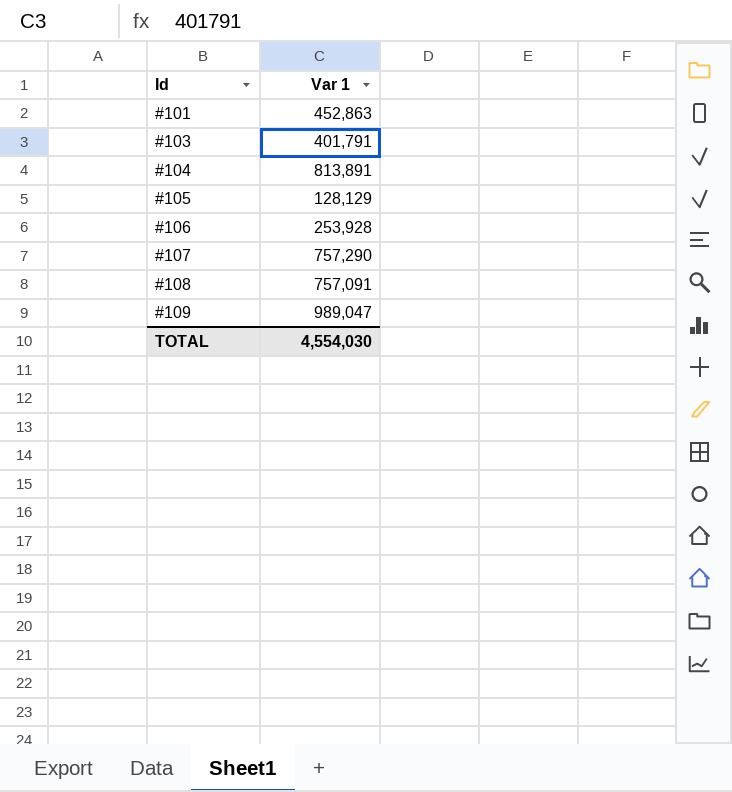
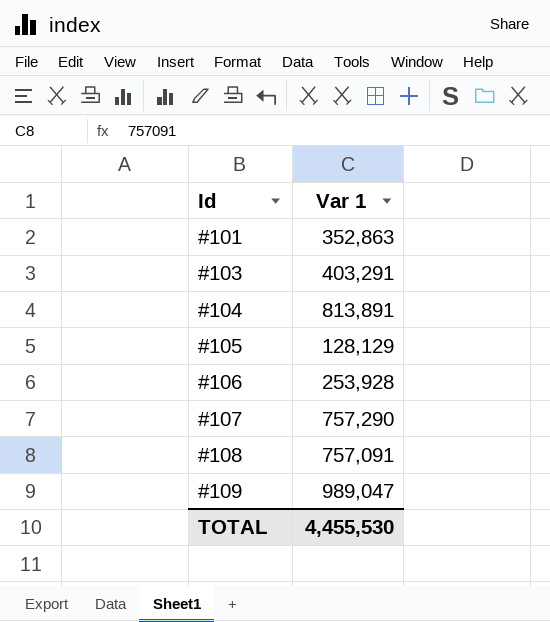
#101 | Var 1: 452,863 -> 352,863
#103 | Var 1: 401,791 -> 403,291
TOTAL | Var 1: 4,554,030 -> 4,455,530

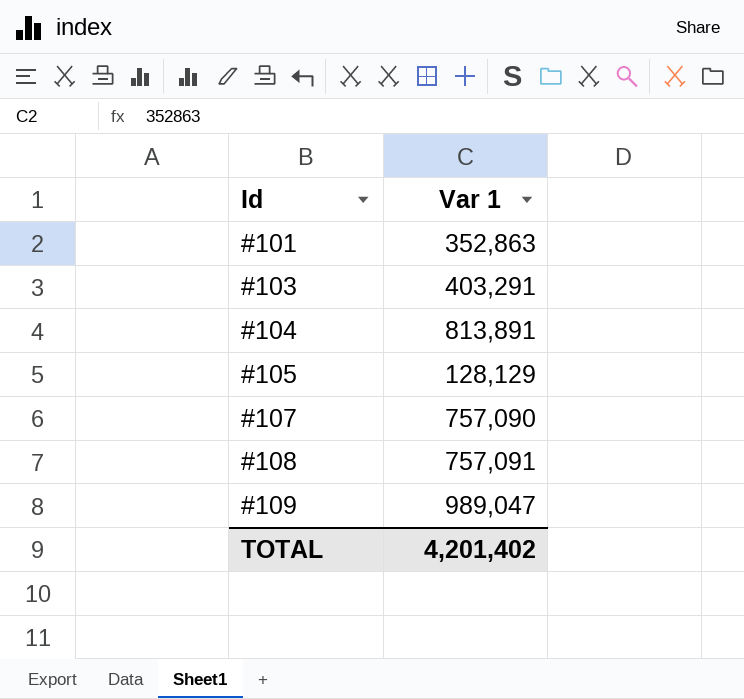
row #106: 253,928 -> none
#107 | Var 1: 757,290 -> 757,090
TOTAL | Var 1: 4,455,530 -> 4,201,402

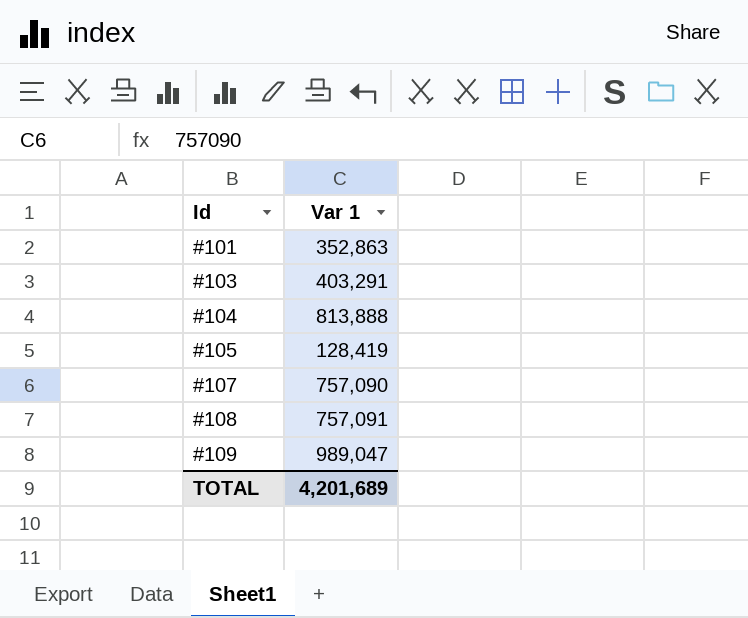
#104 | Var 1: 813,891 -> 813,888
#105 | Var 1: 128,129 -> 128,419
TOTAL | Var 1: 4,201,402 -> 4,201,689

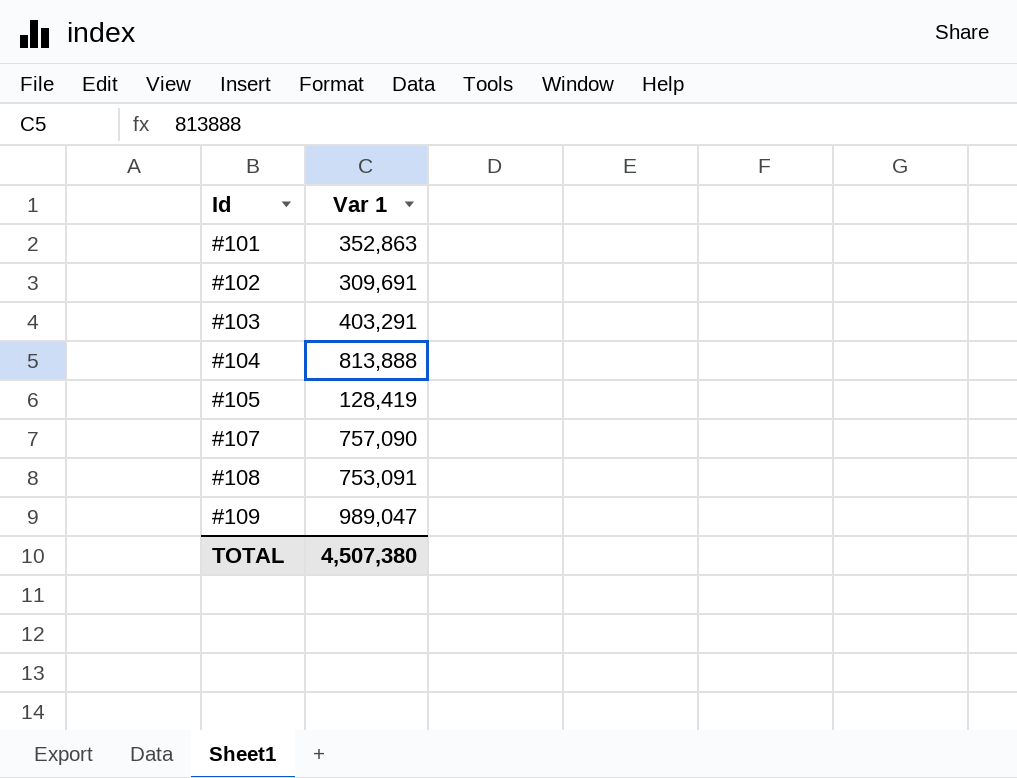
row #102: none -> 309,691
#108 | Var 1: 757,091 -> 753,091
TOTAL | Var 1: 4,201,689 -> 4,507,380

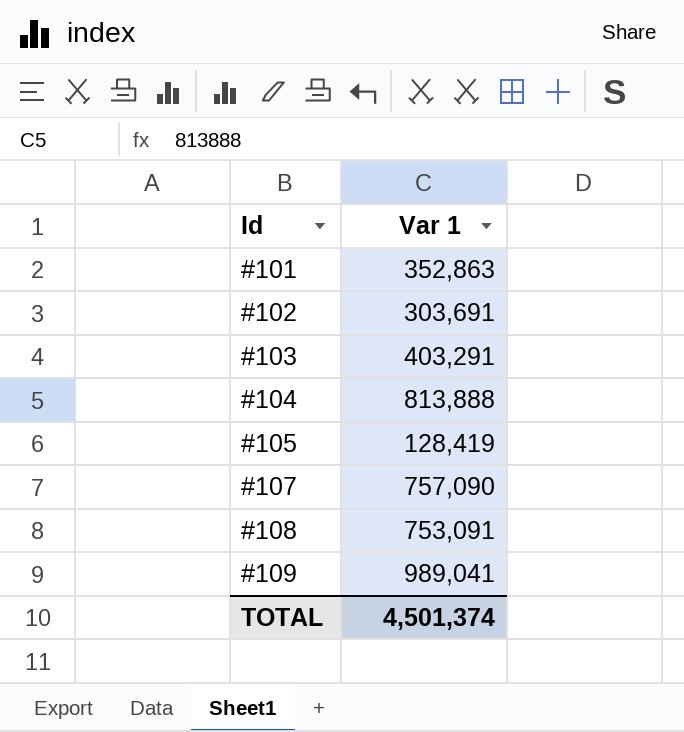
#102 | Var 1: 309,691 -> 303,691
#109 | Var 1: 989,047 -> 989,041
TOTAL | Var 1: 4,507,380 -> 4,501,374

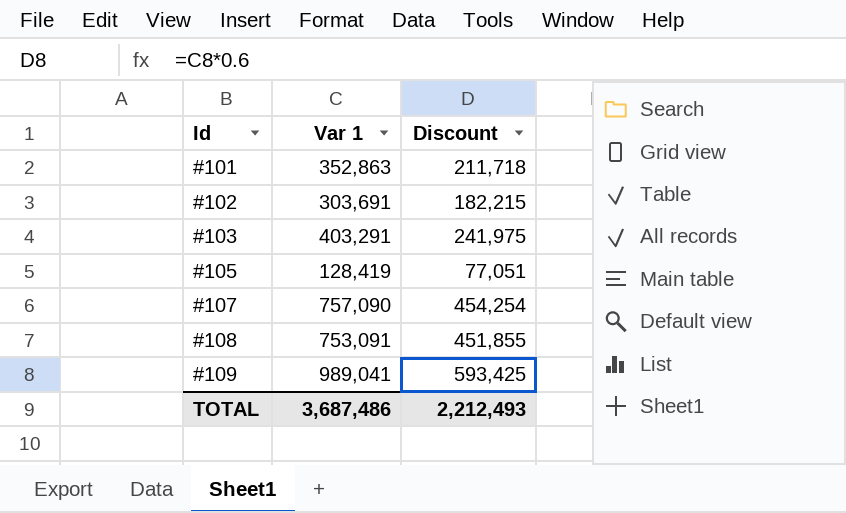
column Discount | formula: none -> [Var 1] * 0.6
row #104: 813,888 -> none
TOTAL | Var 1: 4,501,374 -> 3,687,486

